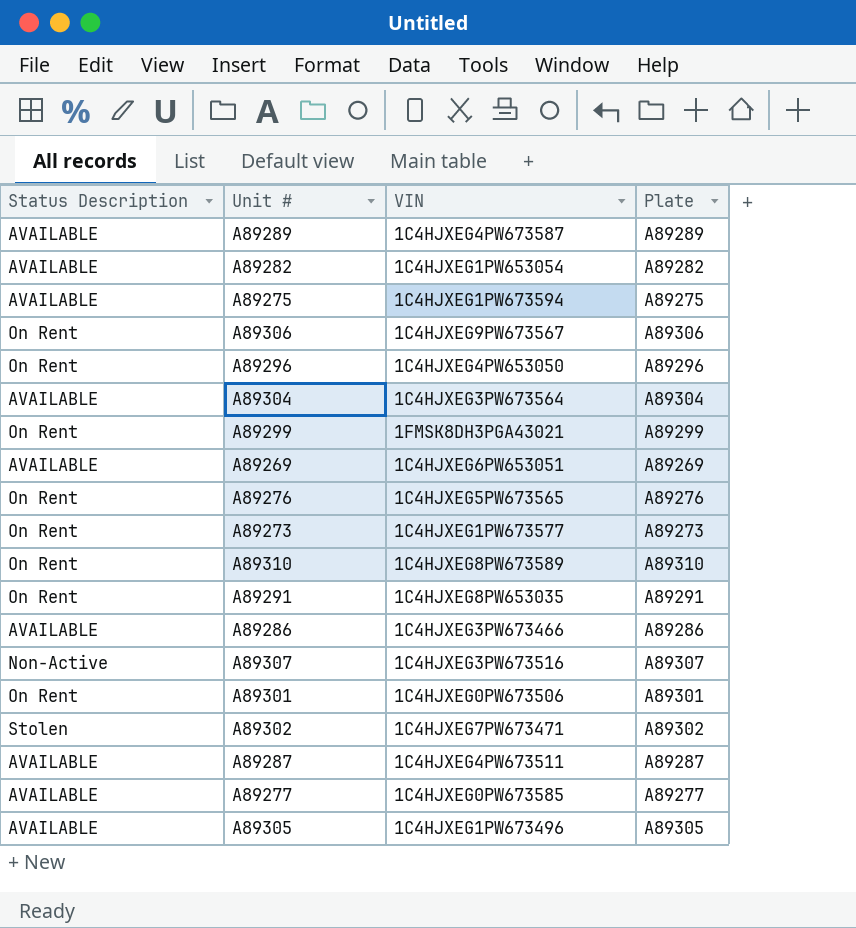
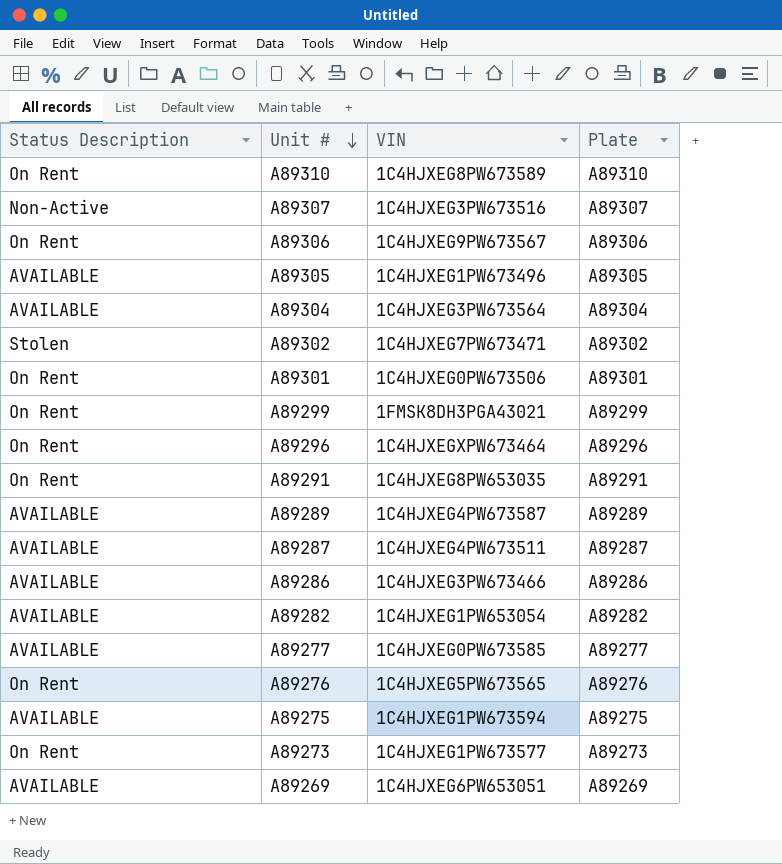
row order: none -> Unit # descending
A89296 | VIN: 1C4HJXEG4PW653050 -> 1C4HJXEGXPW673464

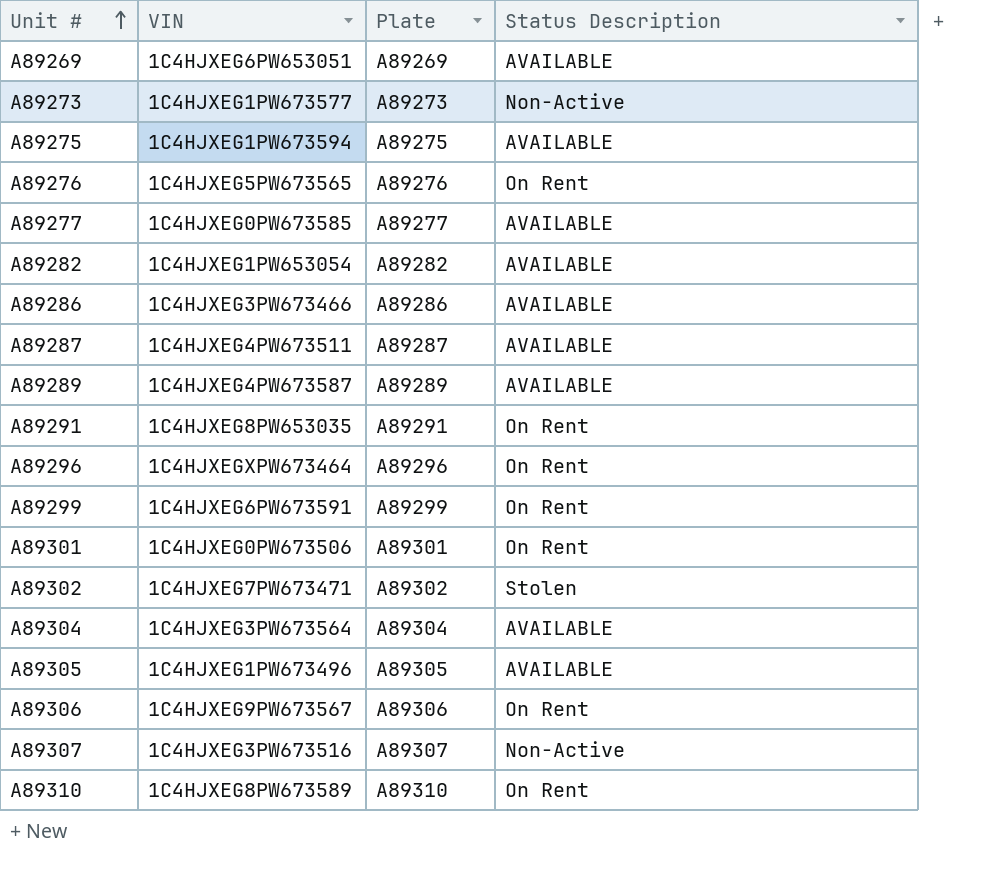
row order: Unit # descending -> Unit # ascending
column Status Description | position: 1 -> 4
A89273 | Status Description: On Rent -> Non-Active
A89299 | VIN: 1FMSK8DH3PGA43021 -> 1C4HJXEG6PW673591

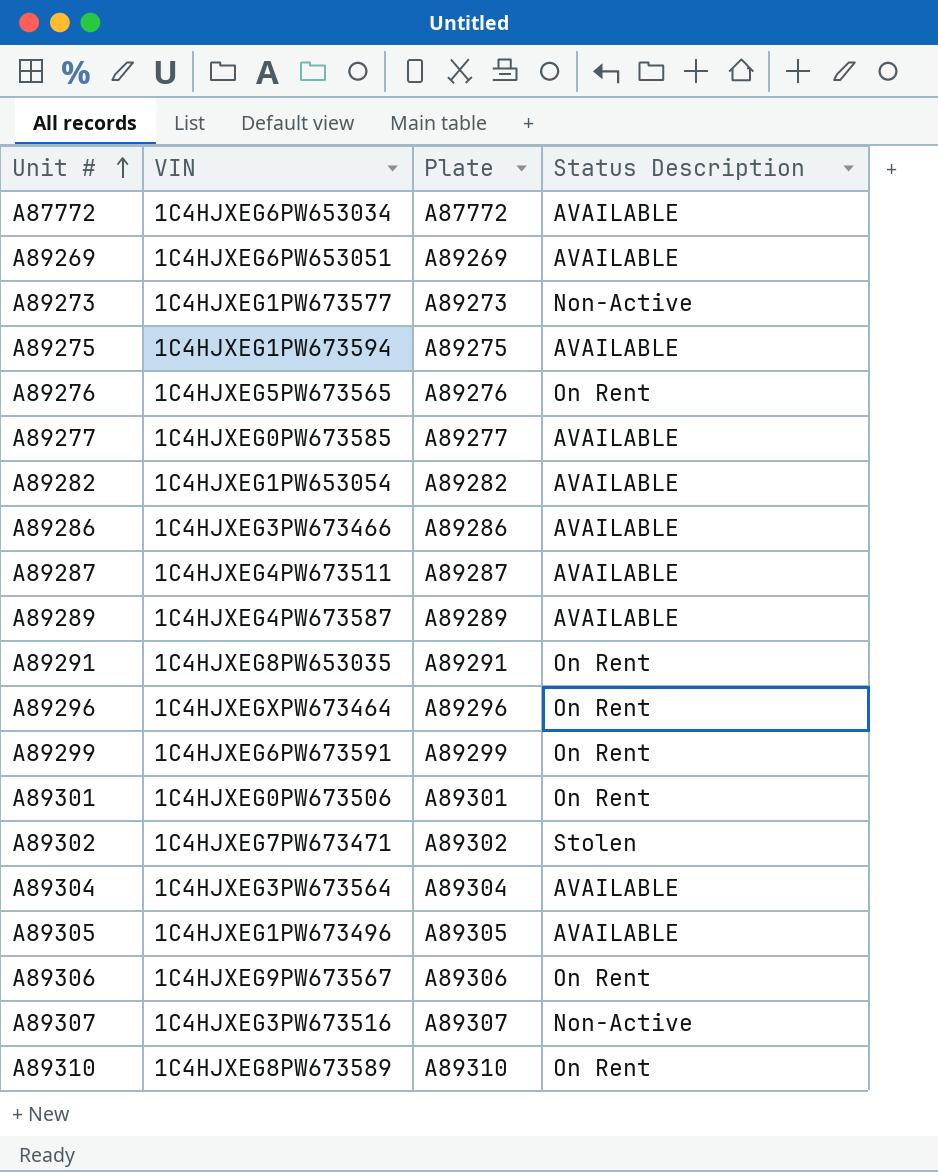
row A87772: none -> 1C4HJXEG6PW653034 | A87772 | AVAILABLE

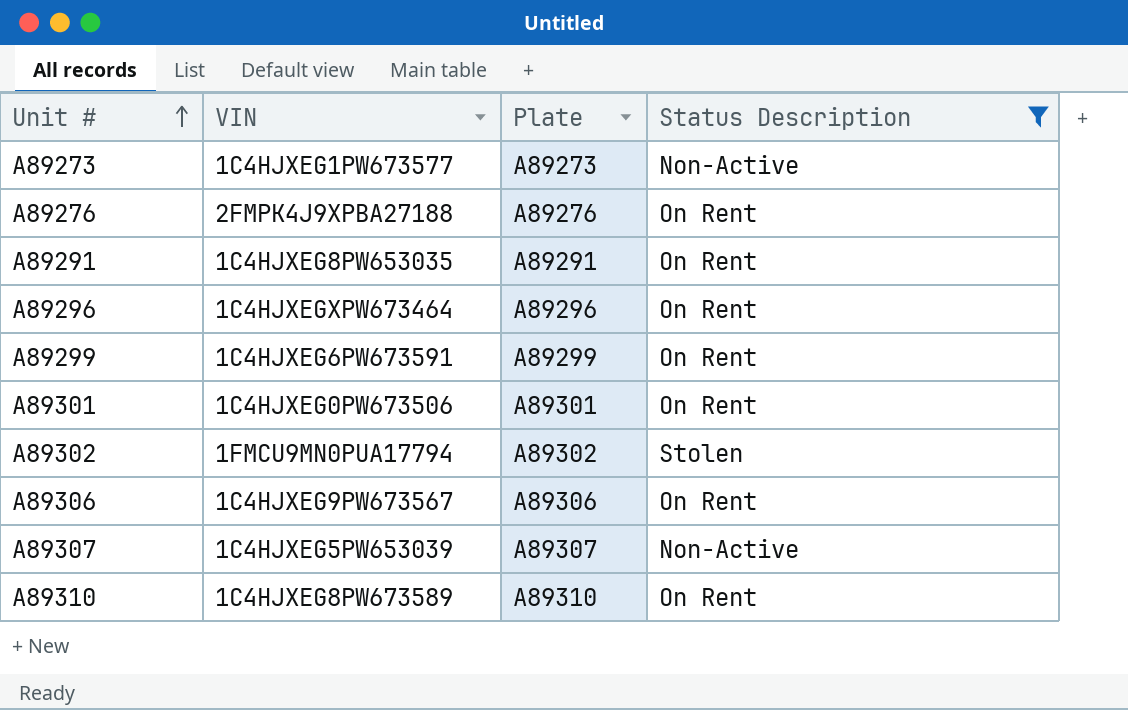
filter: none -> Status Description != AVAILABLE
A89276 | VIN: 1C4HJXEG5PW673565 -> 2FMPK4J9XPBA27188
A89302 | VIN: 1C4HJXEG7PW673471 -> 1FMCU9MN0PUA17794
A89307 | VIN: 1C4HJXEG3PW673516 -> 1C4HJXEG5PW653039

